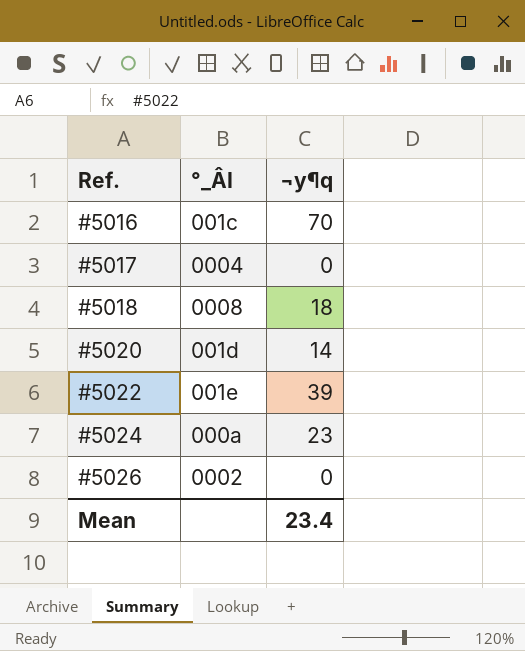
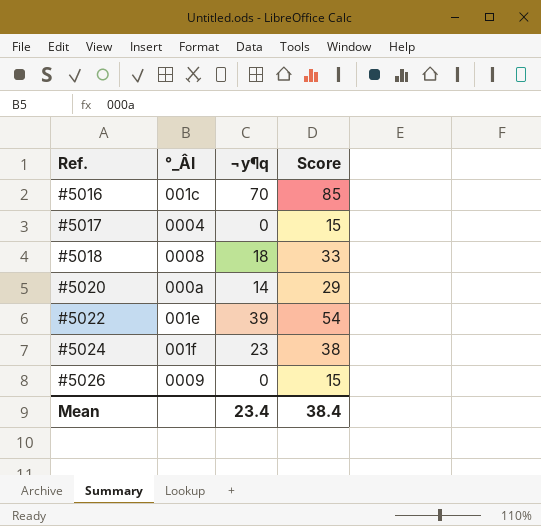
column Score | formula: none -> [¬y¶q] + 15
#5020 | °_ÂI: 001d -> 000a
#5024 | °_ÂI: 000a -> 001f
#5026 | °_ÂI: 0002 -> 0009

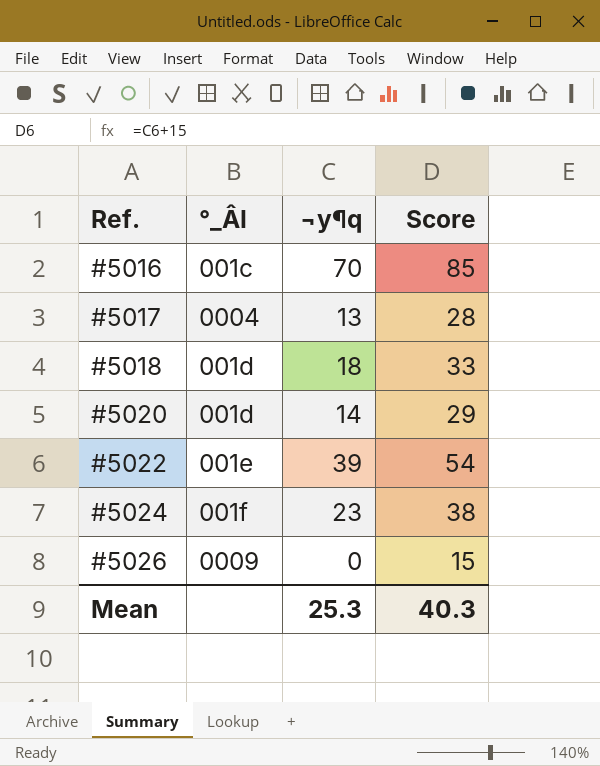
#5017 | ¬y¶q: 0 -> 13
#5017 | Score: 15 -> 28
#5018 | °_ÂI: 0008 -> 001d
#5020 | °_ÂI: 000a -> 001d
Mean | ¬y¶q: 23.4 -> 25.3
Mean | Score: 38.4 -> 40.3

